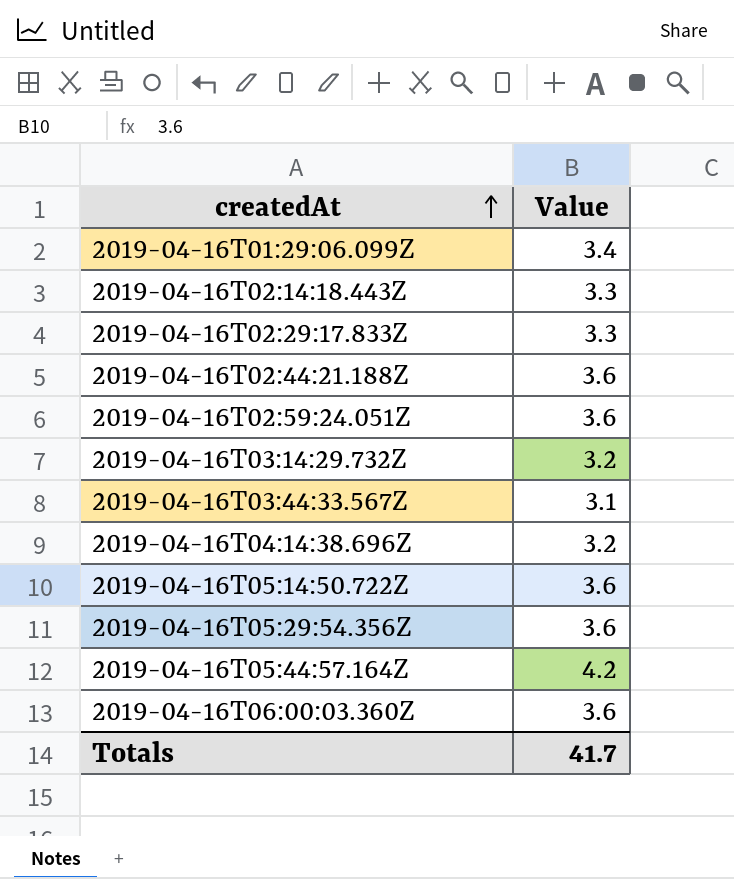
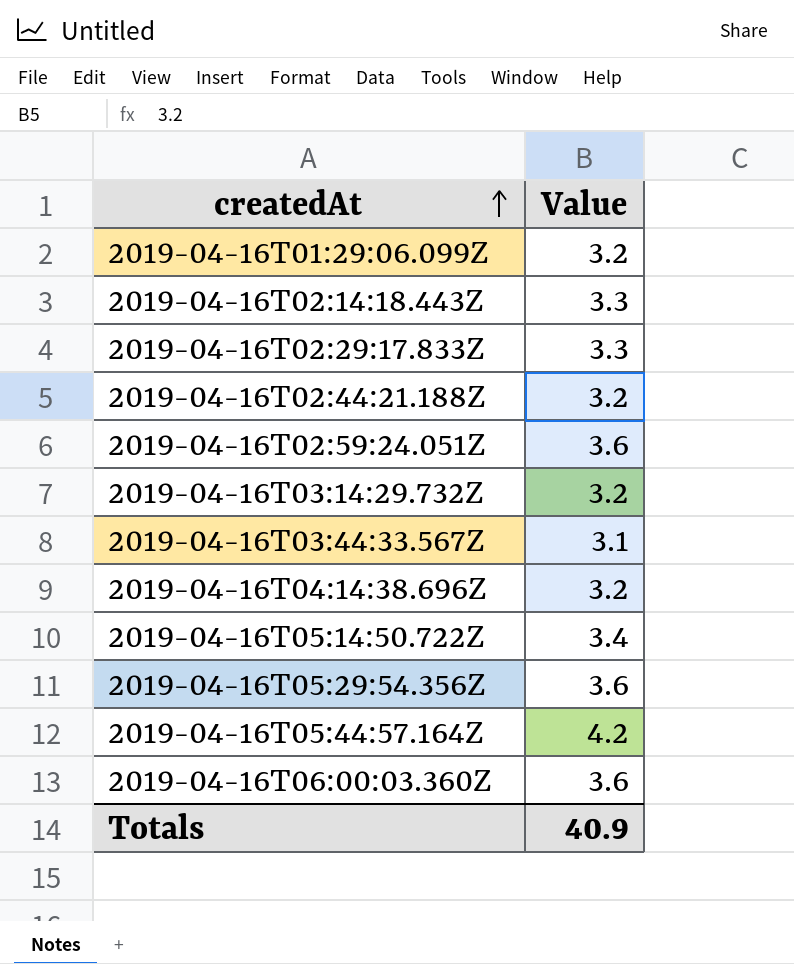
2019-04-16T01:29:06.099Z | Value: 3.4 -> 3.2
2019-04-16T02:44:21.188Z | Value: 3.6 -> 3.2
2019-04-16T05:14:50.722Z | Value: 3.6 -> 3.4
Totals | Value: 41.7 -> 40.9

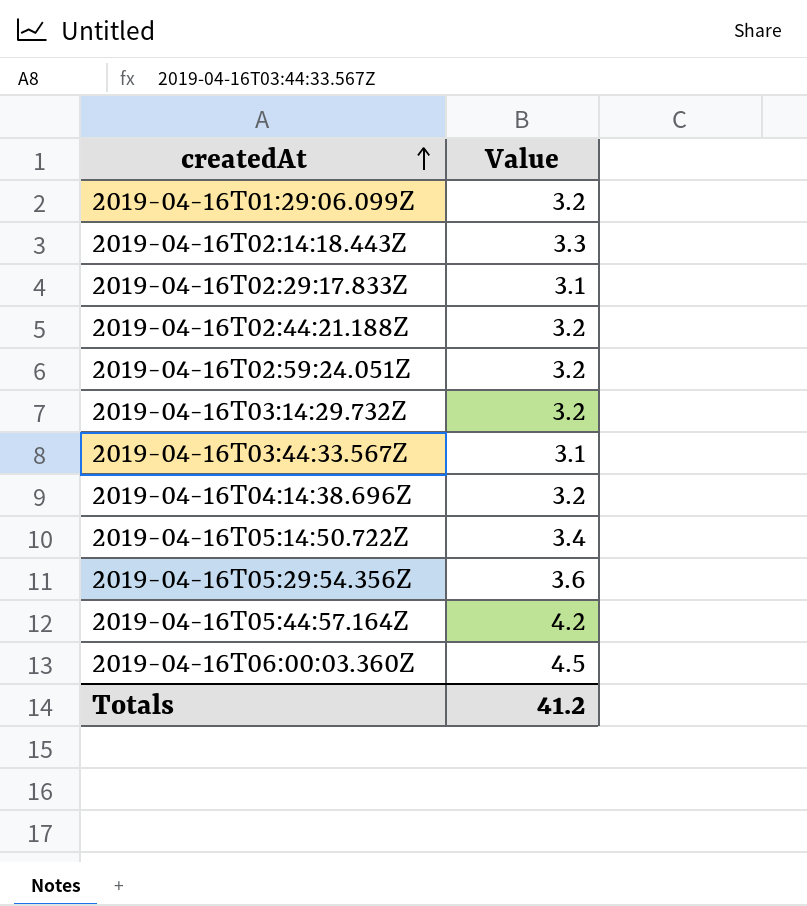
2019-04-16T02:29:17.833Z | Value: 3.3 -> 3.1
2019-04-16T02:59:24.051Z | Value: 3.6 -> 3.2
2019-04-16T06:00:03.360Z | Value: 3.6 -> 4.5
Totals | Value: 40.9 -> 41.2

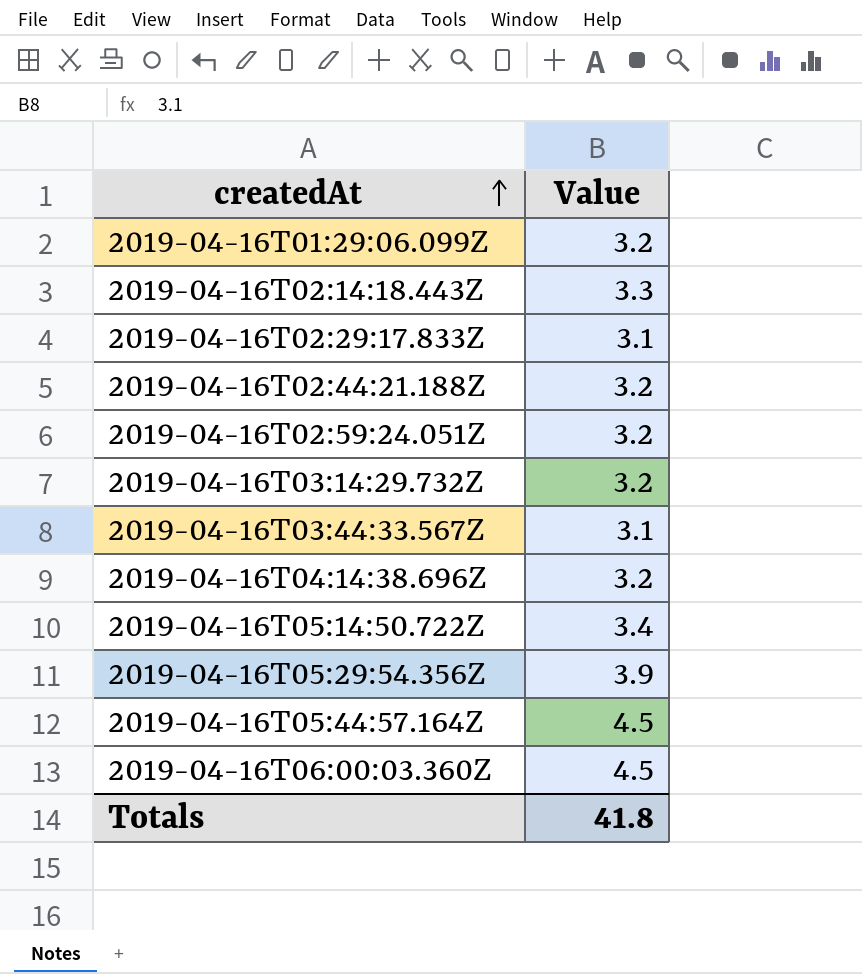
2019-04-16T05:29:54.356Z | Value: 3.6 -> 3.9
2019-04-16T05:44:57.164Z | Value: 4.2 -> 4.5
Totals | Value: 41.2 -> 41.8

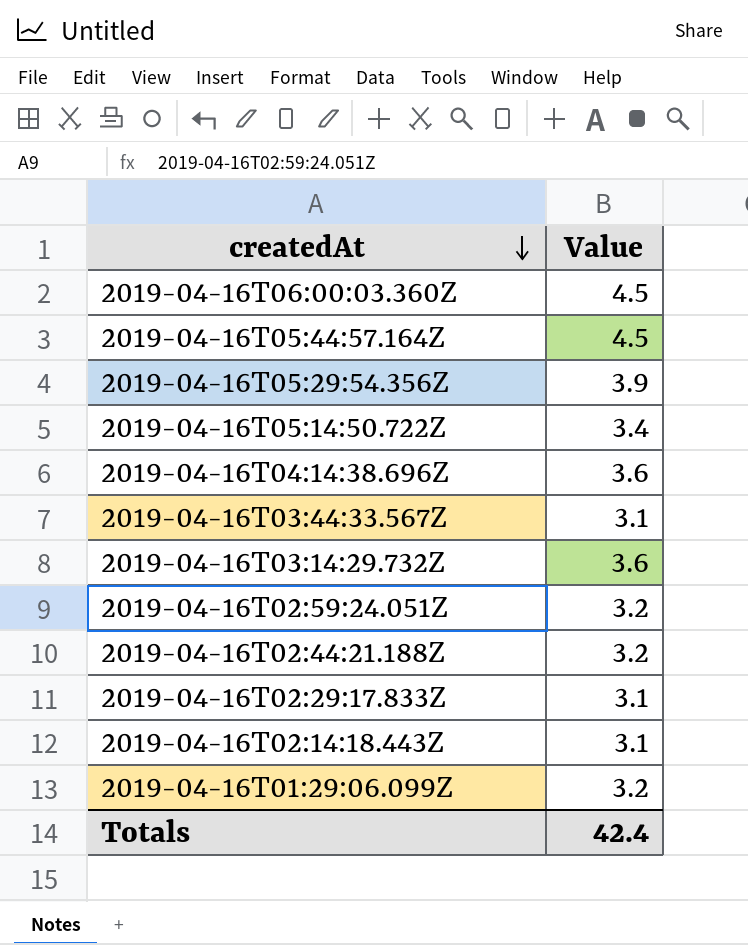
row order: createdAt ascending -> createdAt descending
2019-04-16T04:14:38.696Z | Value: 3.2 -> 3.6
2019-04-16T03:14:29.732Z | Value: 3.2 -> 3.6
2019-04-16T02:14:18.443Z | Value: 3.3 -> 3.1
Totals | Value: 41.8 -> 42.4

